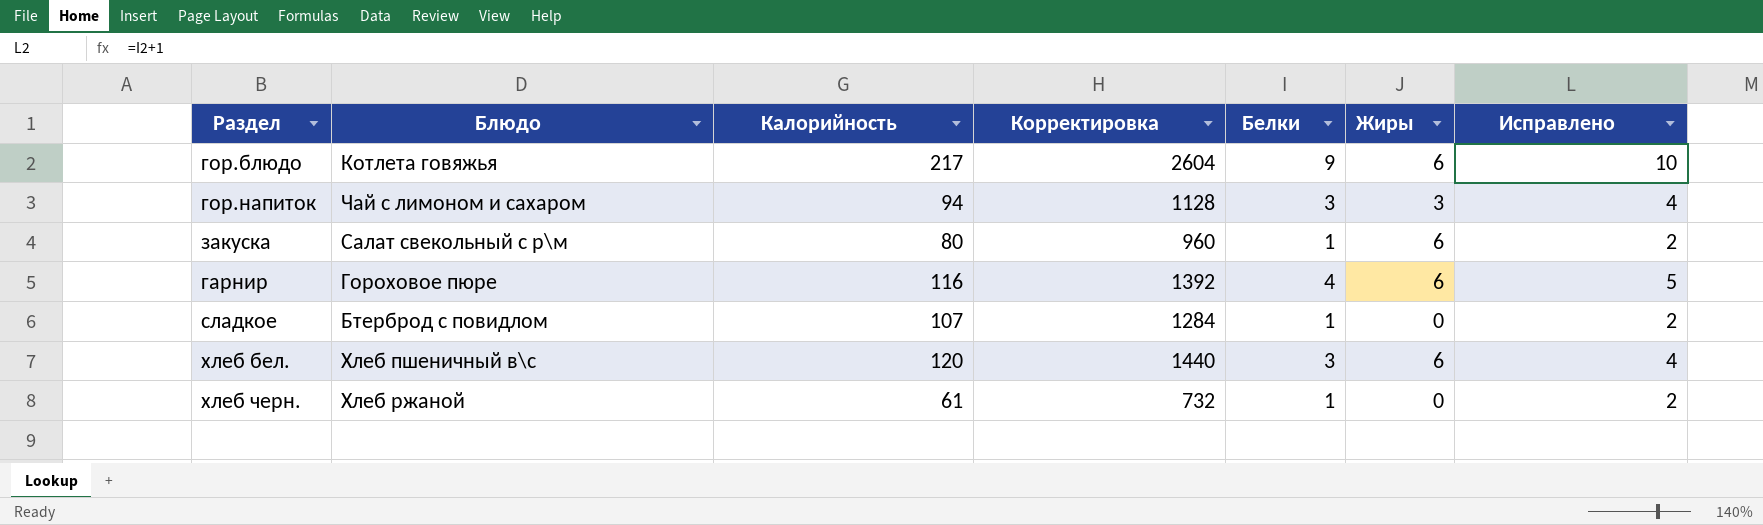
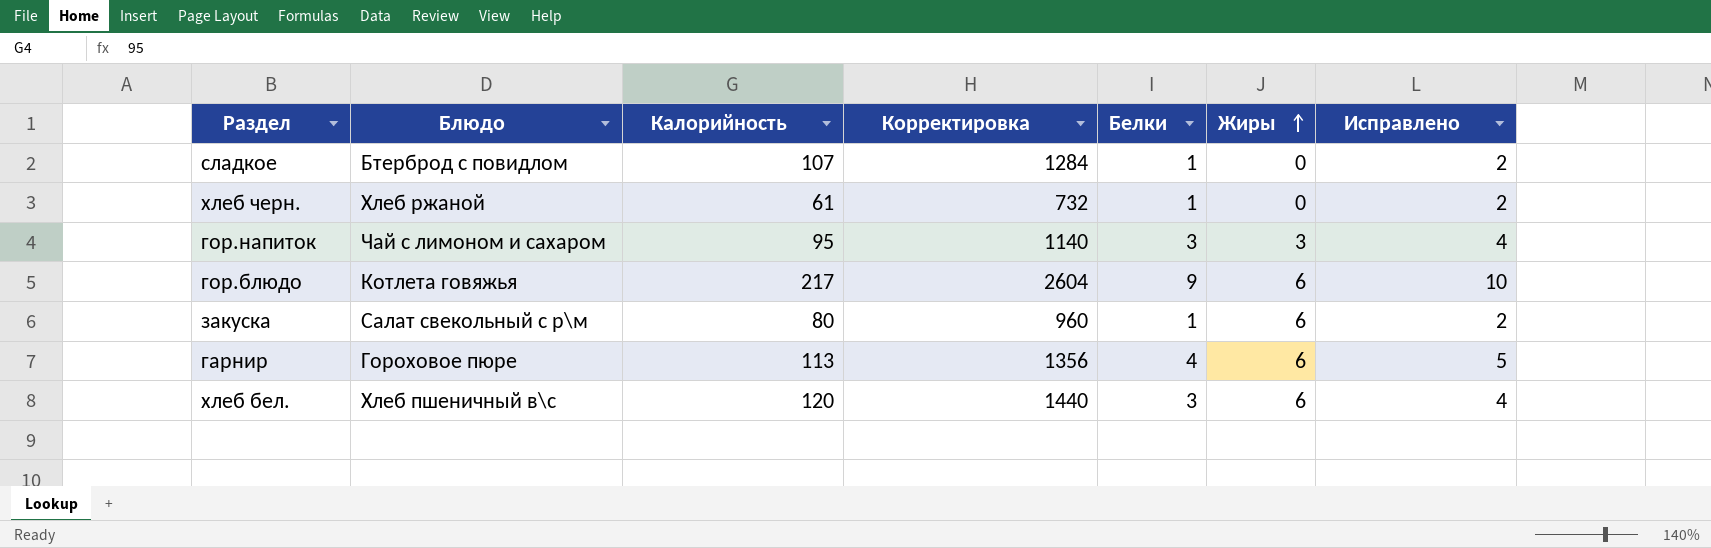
row order: none -> Жиры ascending
гор.напиток | Калорийность: 94 -> 95
гор.напиток | Корректировка: 1128 -> 1140
гарнир | Калорийность: 116 -> 113
гарнир | Корректировка: 1392 -> 1356

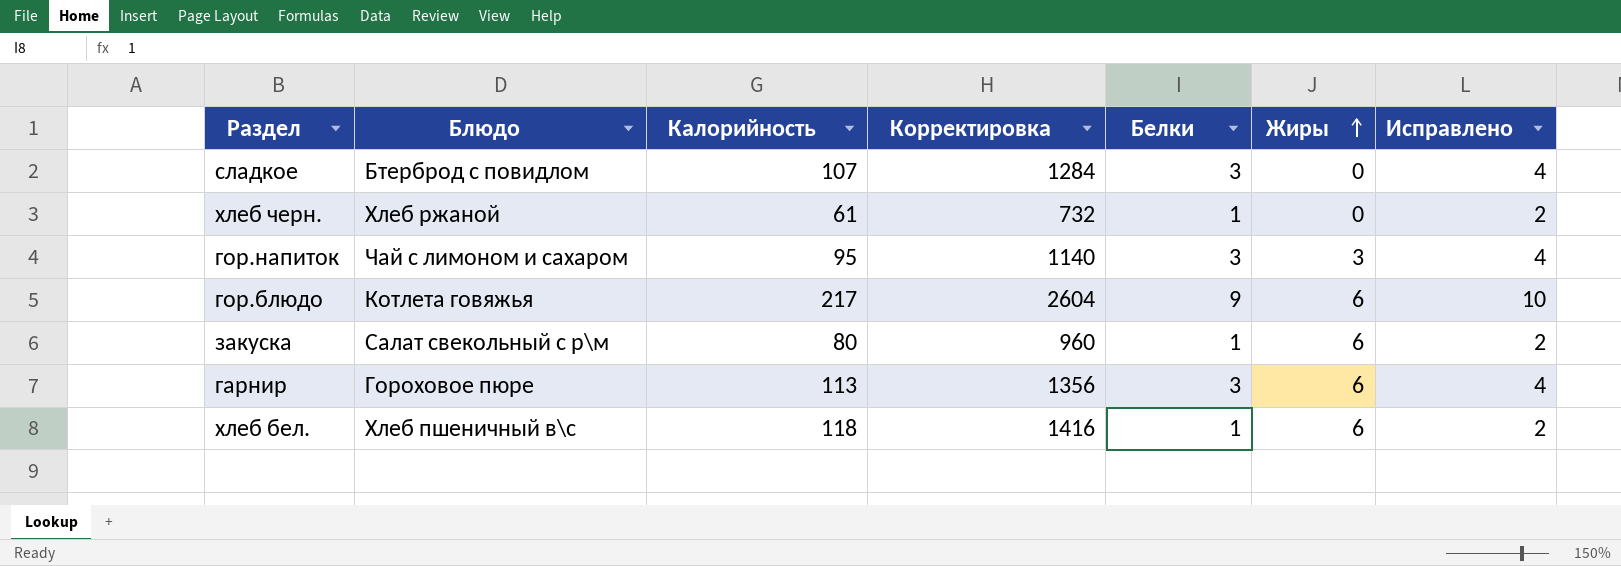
сладкое | Белки: 1 -> 3
сладкое | Исправлено: 2 -> 4
гарнир | Белки: 4 -> 3
гарнир | Исправлено: 5 -> 4
хлеб бел. | Калорийность: 120 -> 118
хлеб бел. | Корректировка: 1440 -> 1416
хлеб бел. | Белки: 3 -> 1
хлеб бел. | Исправлено: 4 -> 2

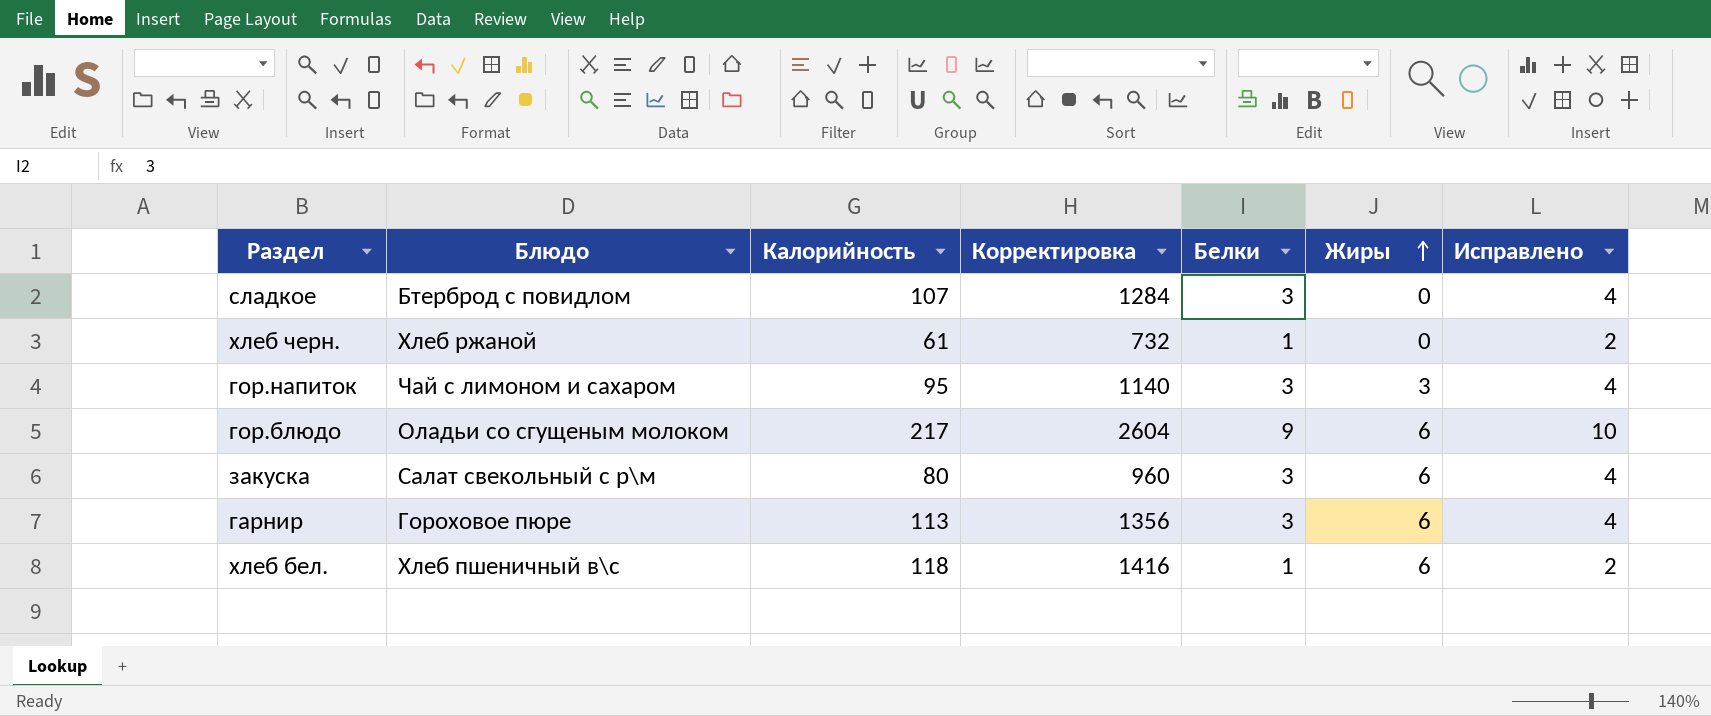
гор.блюдо | Блюдо: Котлета говяжья -> Оладьи со сгущеным молоком
закуска | Белки: 1 -> 3
закуска | Исправлено: 2 -> 4

